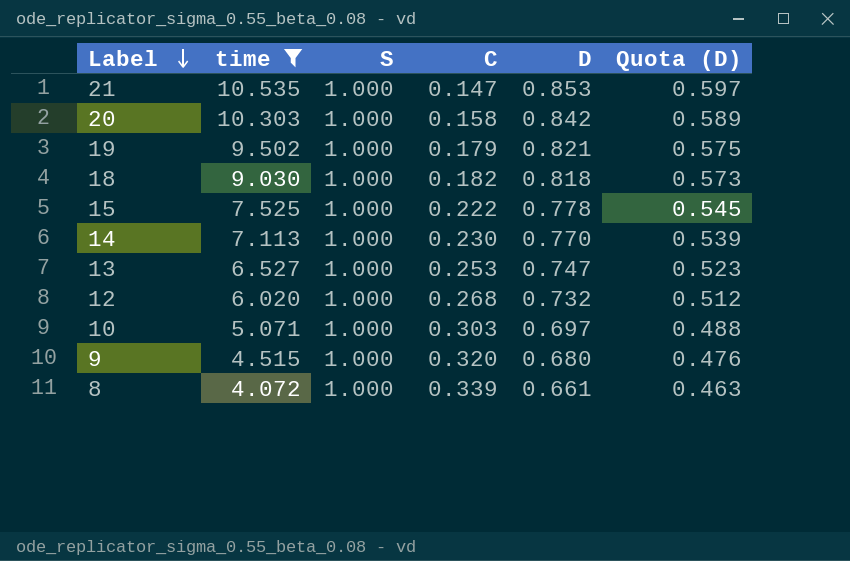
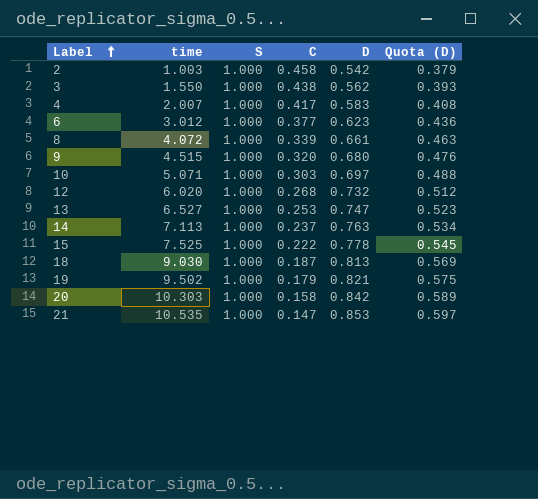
filter: time >= 4.072 -> none
row order: Label descending -> Label ascending
14 | C: 0.230 -> 0.237
14 | D: 0.770 -> 0.763
14 | Quota (D): 0.539 -> 0.534
18 | C: 0.182 -> 0.187
18 | D: 0.818 -> 0.813
18 | Quota (D): 0.573 -> 0.569

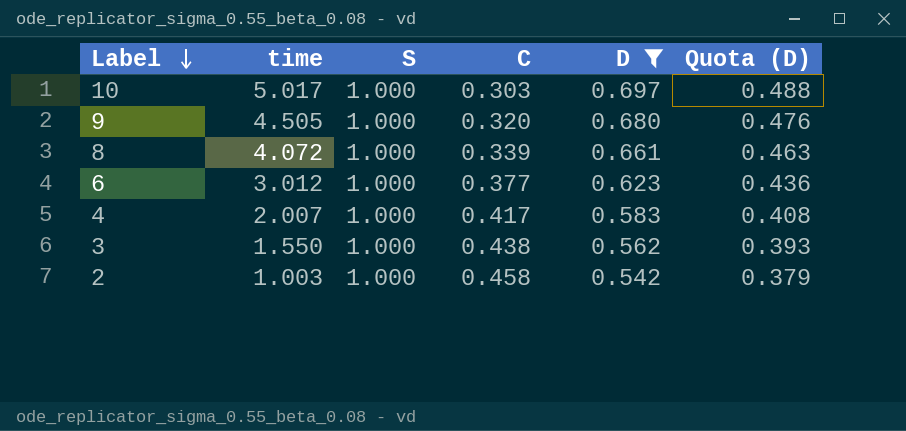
filter: none -> D <= 0.697
row order: Label ascending -> Label descending
10 | time: 5.071 -> 5.017
9 | time: 4.515 -> 4.505

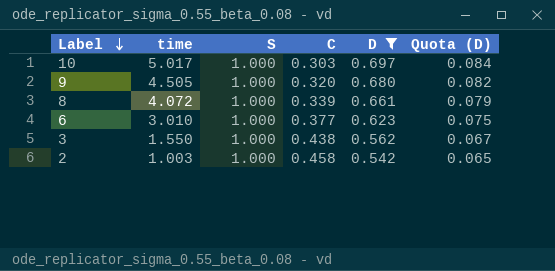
column Quota (D) | formula: [D] * 0.7 -> [D] * 0.12
row 4: 2.007 | 1.000 | 0.417 | 0.583 | 0.408 -> none
6 | time: 3.012 -> 3.010

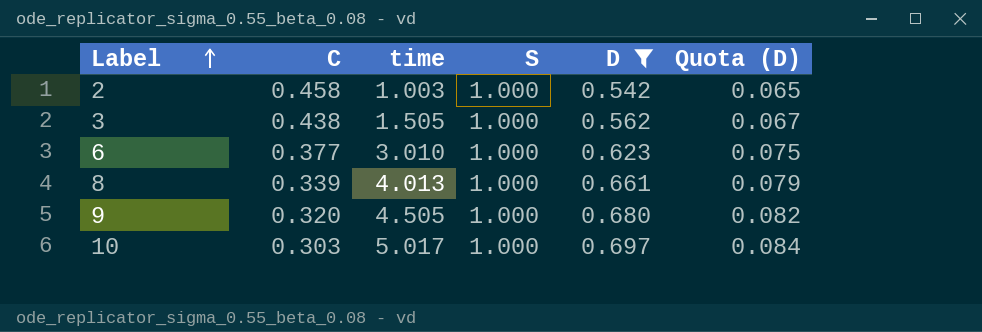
row order: Label descending -> Label ascending
column C | position: 4 -> 2
3 | time: 1.550 -> 1.505
8 | time: 4.072 -> 4.013

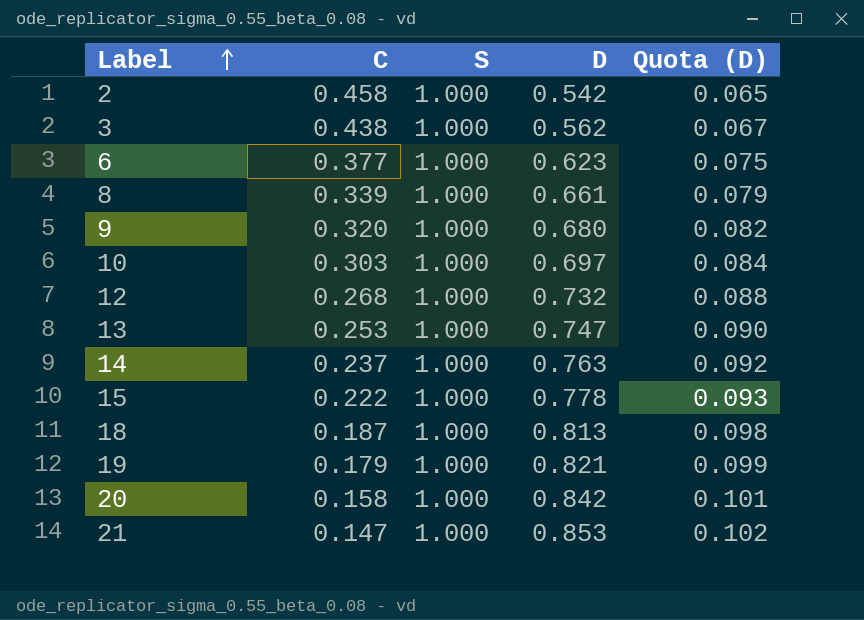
filter: D <= 0.697 -> none
column time | position: 3 -> none

